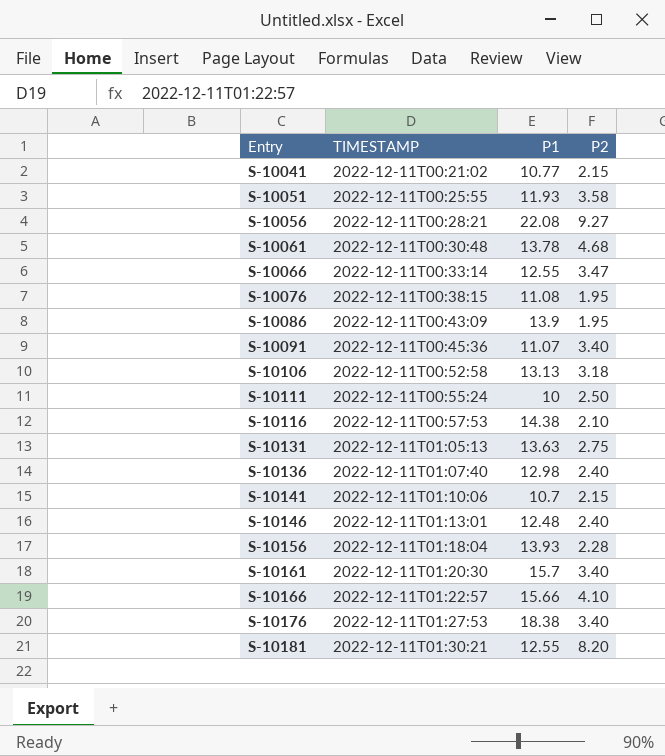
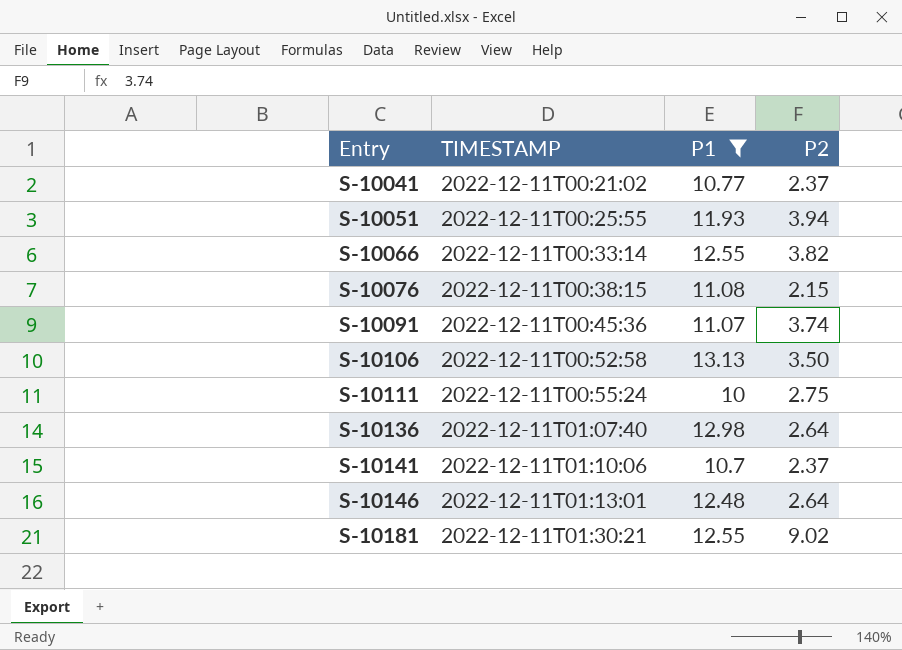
filter: none -> P1 <= 13.13
S-10041 | P2: 2.15 -> 2.37
S-10051 | P2: 3.58 -> 3.94
S-10066 | P2: 3.47 -> 3.82
S-10076 | P2: 1.95 -> 2.15
S-10091 | P2: 3.40 -> 3.74
S-10106 | P2: 3.18 -> 3.50
S-10111 | P2: 2.50 -> 2.75
S-10136 | P2: 2.40 -> 2.64
S-10141 | P2: 2.15 -> 2.37
S-10146 | P2: 2.40 -> 2.64
S-10181 | P2: 8.20 -> 9.02

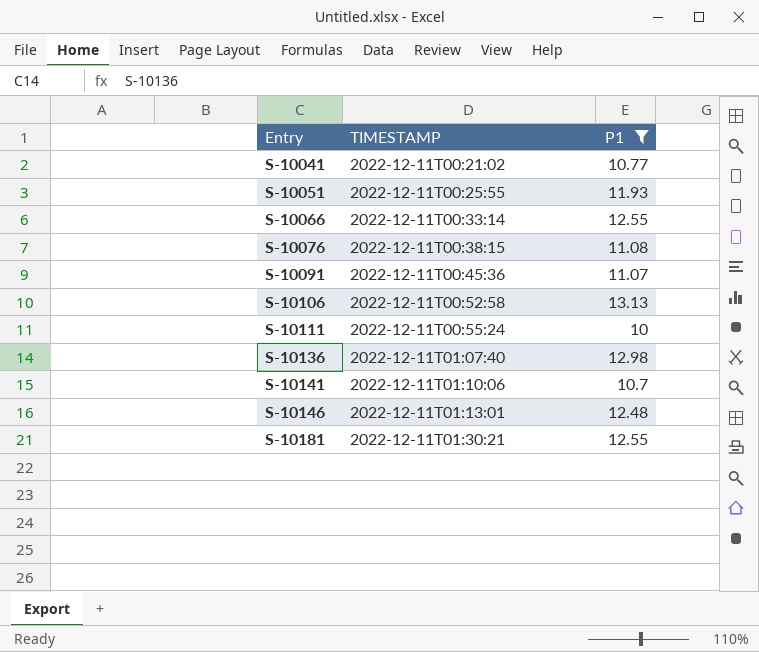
column P2 | position: 4 -> none

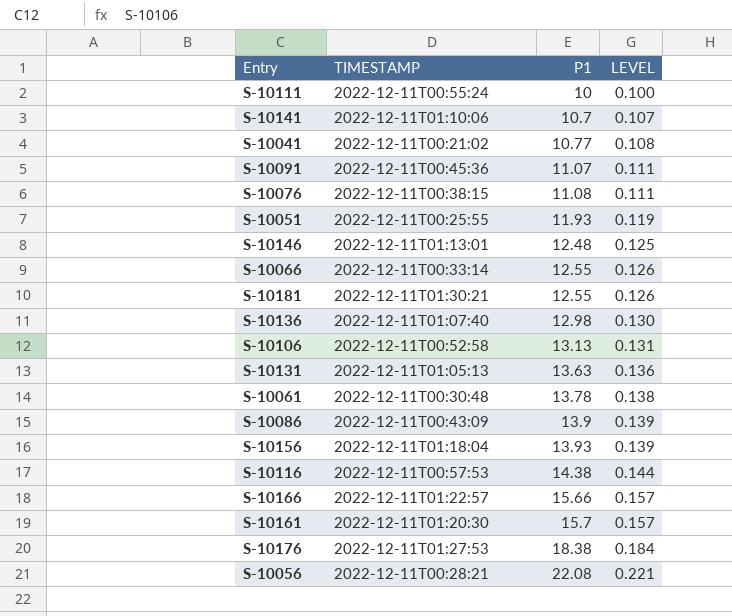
filter: P1 <= 13.13 -> none
row order: Entry ascending -> P1 ascending
column LEVEL | formula: none -> [P1] * 0.01

